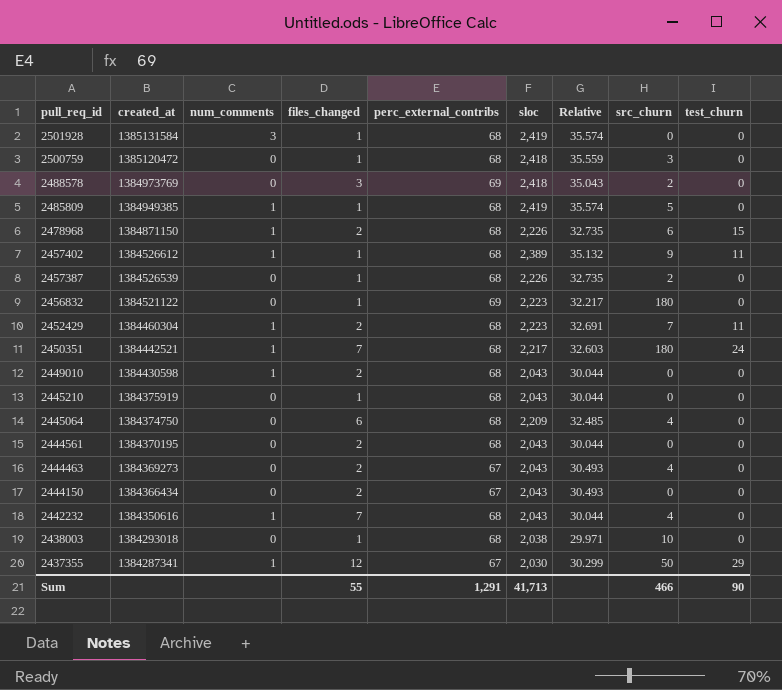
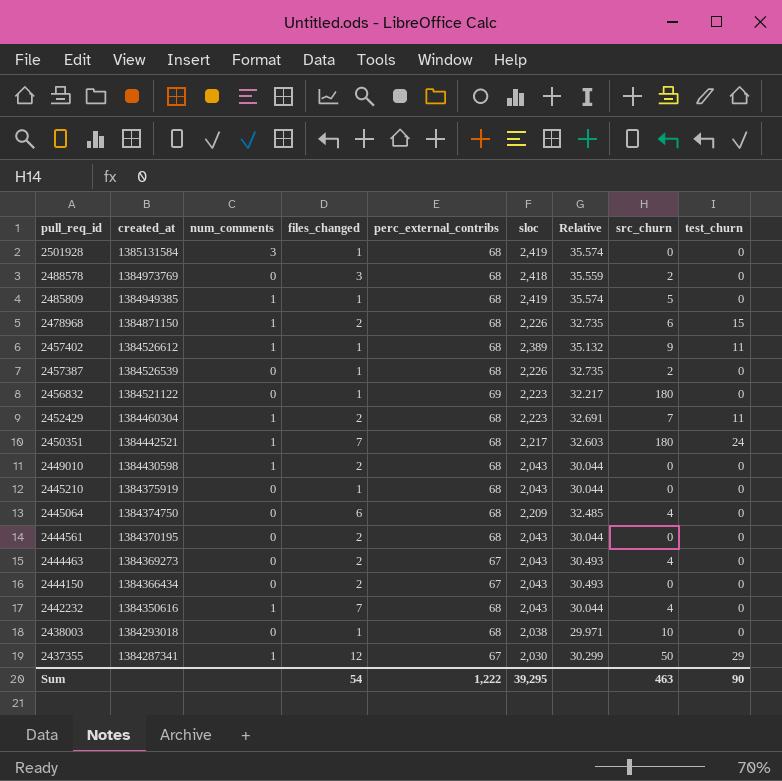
row 2500759: 1385120472 | 0 | 1 | 68 | 2,418 | 35.559 | 3 | 0 -> none
2488578 | perc_external_contribs: 69 -> 68
2488578 | Relative: 35.043 -> 35.559
Sum | files_changed: 55 -> 54
Sum | perc_external_contribs: 1,291 -> 1,222
Sum | sloc: 41,713 -> 39,295
Sum | src_churn: 466 -> 463

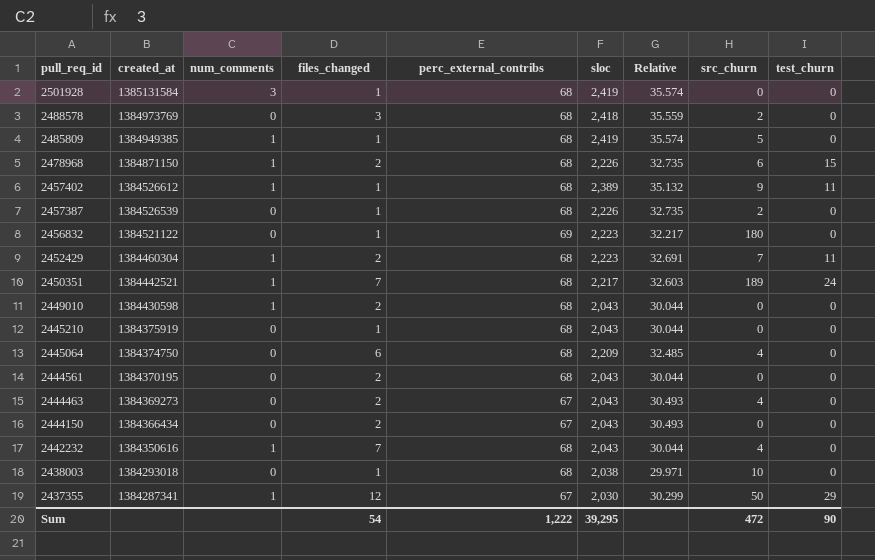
2450351 | src_churn: 180 -> 189
Sum | src_churn: 463 -> 472

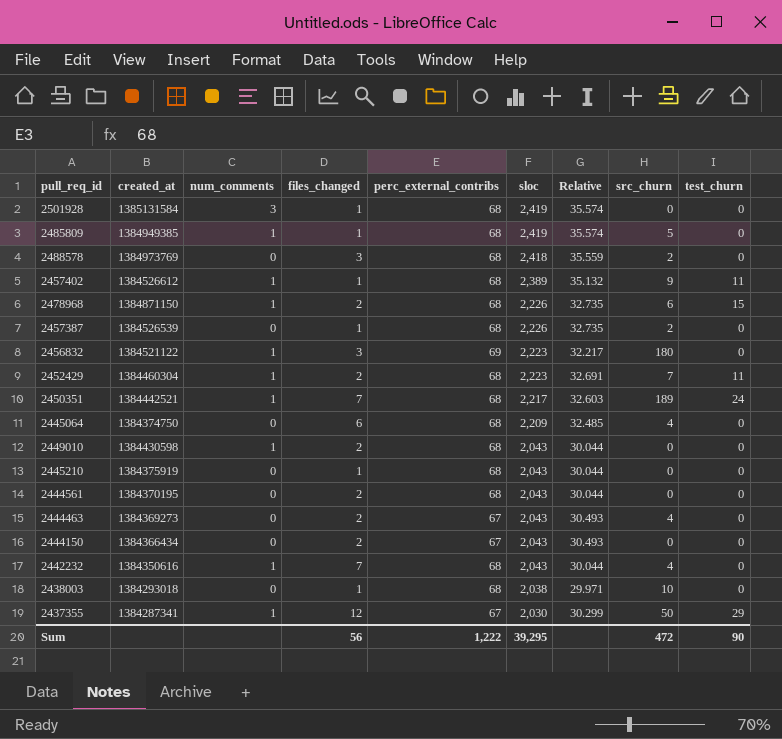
row order: pull_req_id descending -> sloc descending
2456832 | num_comments: 0 -> 1
2456832 | files_changed: 1 -> 3
Sum | files_changed: 54 -> 56

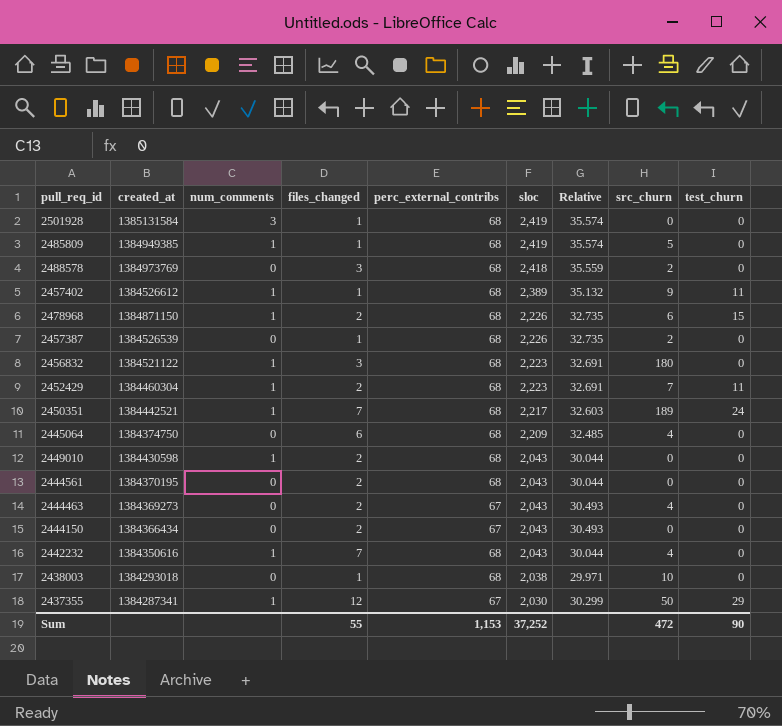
row 2445210: 1384375919 | 0 | 1 | 68 | 2,043 | 30.044 | 0 | 0 -> none
2456832 | perc_external_contribs: 69 -> 68
2456832 | Relative: 32.217 -> 32.691
Sum | files_changed: 56 -> 55
Sum | perc_external_contribs: 1,222 -> 1,153
Sum | sloc: 39,295 -> 37,252

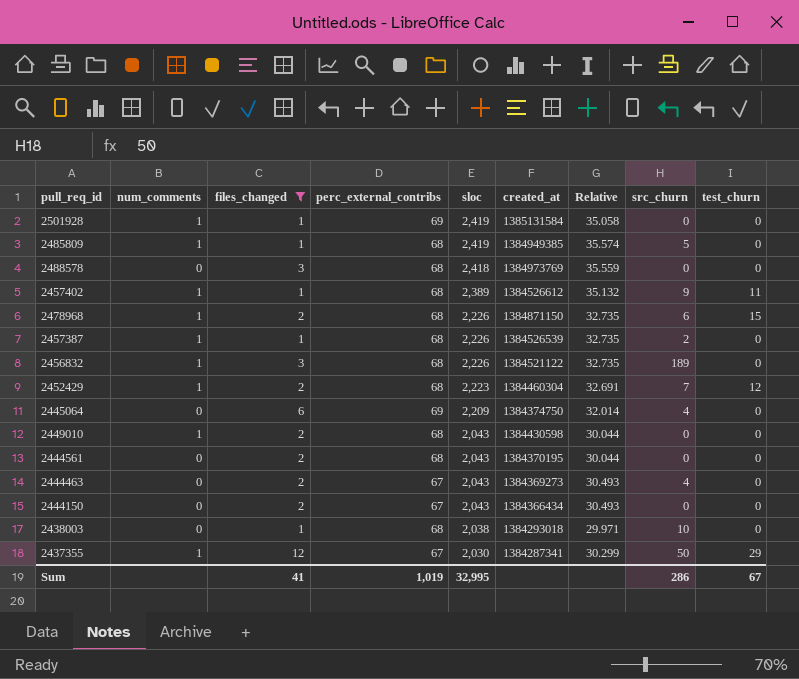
filter: none -> files_changed != 7
column created_at | position: 2 -> 6
2501928 | num_comments: 3 -> 1
2501928 | perc_external_contribs: 68 -> 69
2501928 | Relative: 35.574 -> 35.058
2488578 | src_churn: 2 -> 0
2457387 | num_comments: 0 -> 1
2456832 | sloc: 2,223 -> 2,226
2456832 | Relative: 32.691 -> 32.735
2456832 | src_churn: 180 -> 189
2452429 | test_churn: 11 -> 12
2445064 | perc_external_contribs: 68 -> 69
2445064 | Relative: 32.485 -> 32.014
Sum | files_changed: 55 -> 41
Sum | perc_external_contribs: 1,153 -> 1,019
Sum | sloc: 37,252 -> 32,995
Sum | src_churn: 472 -> 286
Sum | test_churn: 90 -> 67

